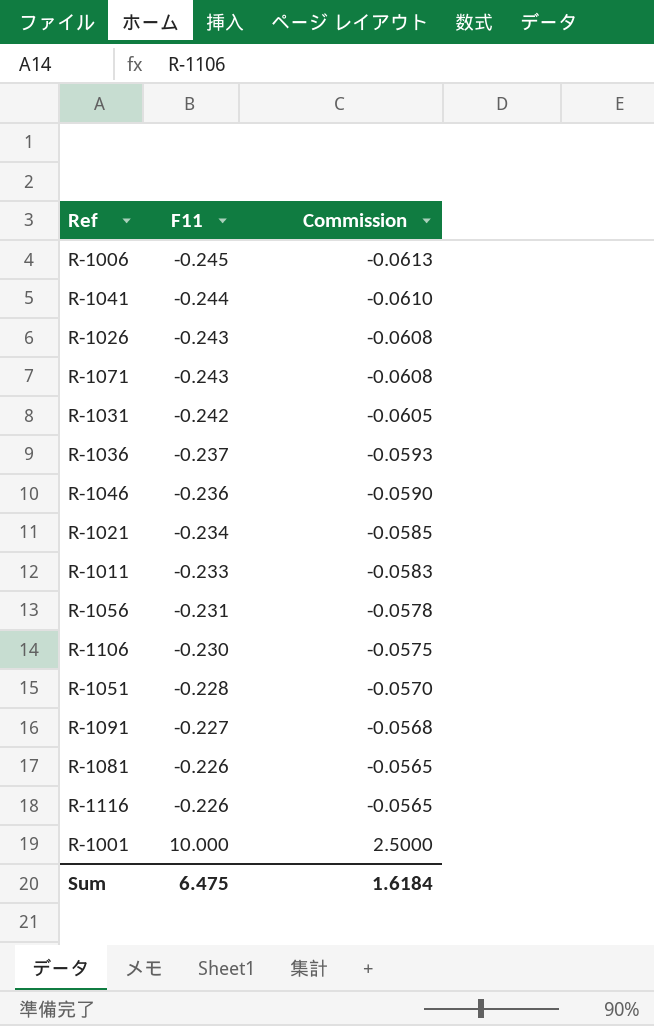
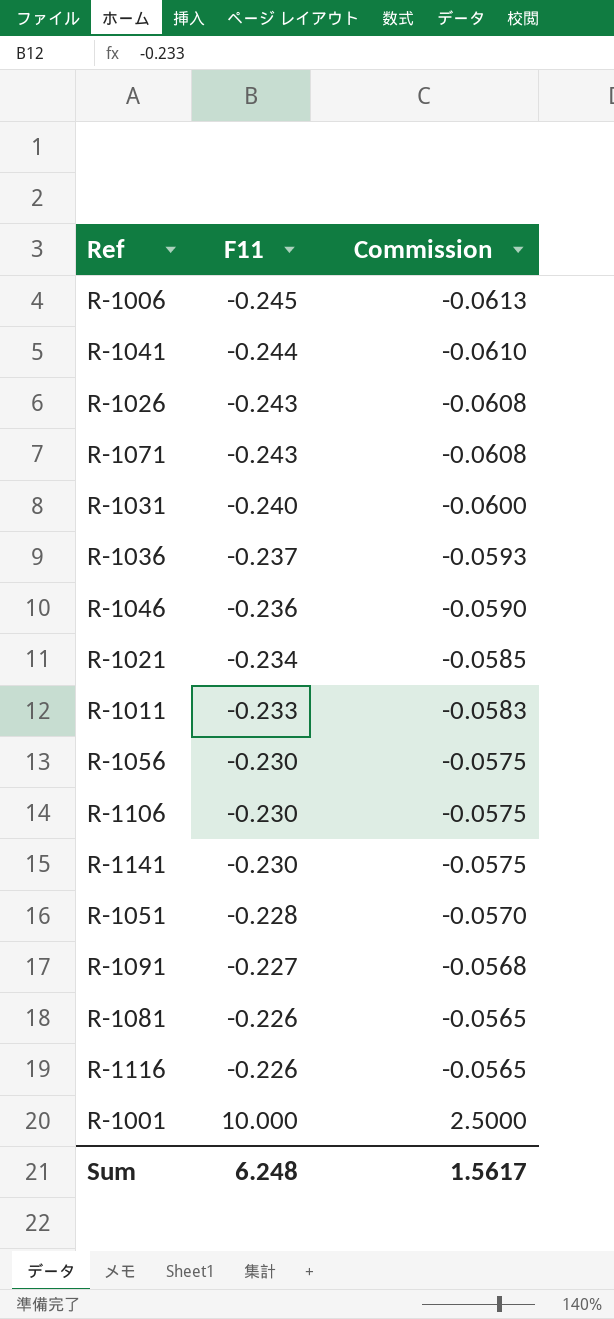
R-1031 | F11: -0.242 -> -0.240
R-1031 | Commission: -0.0605 -> -0.0600
R-1056 | F11: -0.231 -> -0.230
R-1056 | Commission: -0.0578 -> -0.0575
row R-1141: none -> -0.230 | -0.0575
Sum | F11: 6.475 -> 6.248
Sum | Commission: 1.6184 -> 1.5617

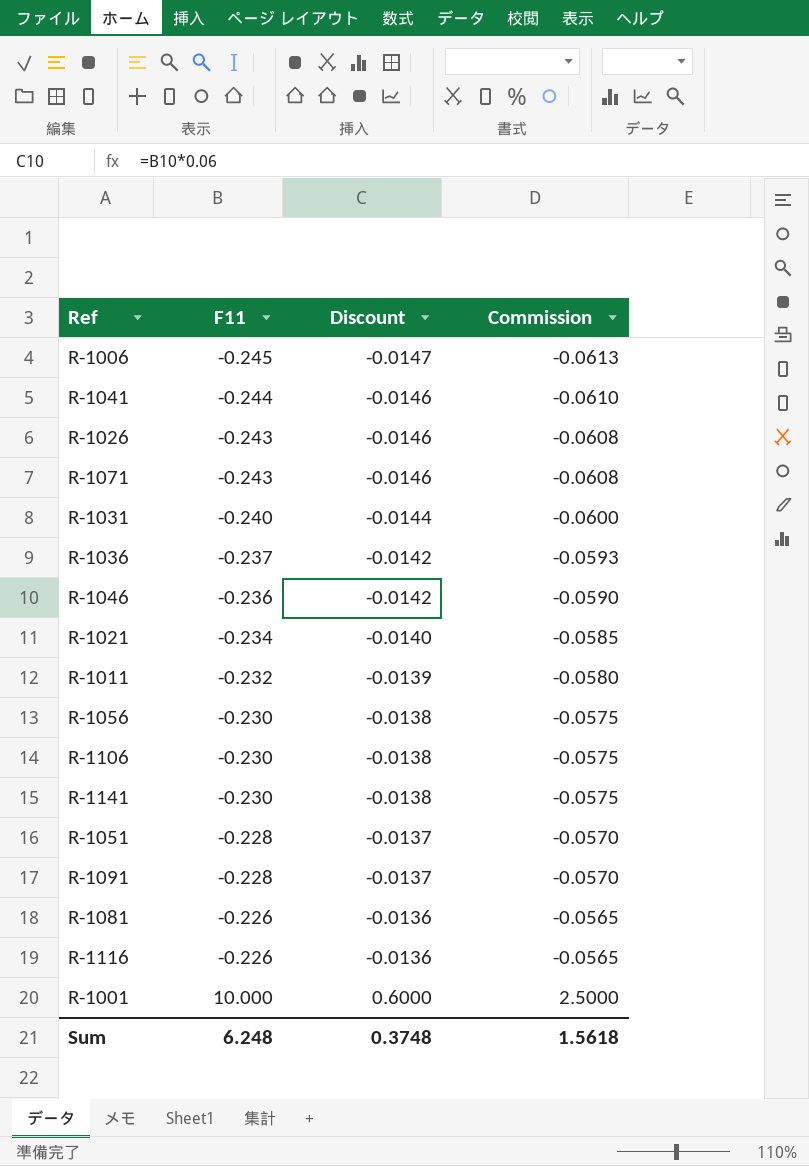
column Discount | formula: none -> [F11] * 0.06
R-1011 | F11: -0.233 -> -0.232
R-1011 | Commission: -0.0583 -> -0.0580
R-1091 | F11: -0.227 -> -0.228
R-1091 | Commission: -0.0568 -> -0.0570
Sum | Commission: 1.5617 -> 1.5618

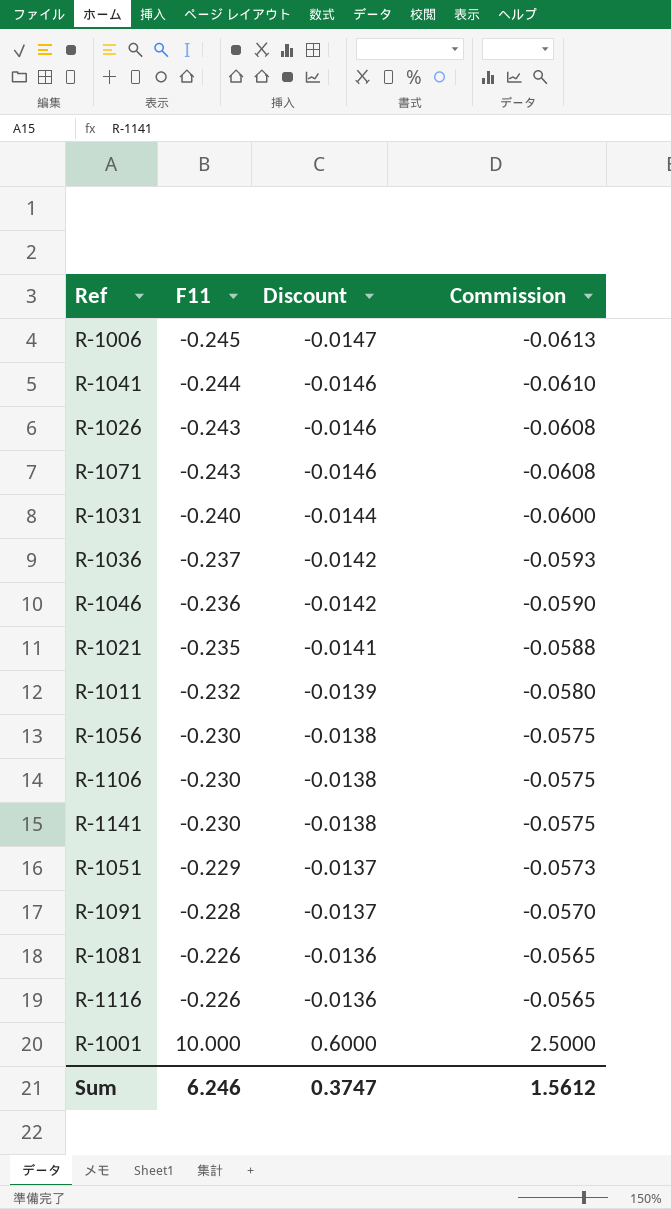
R-1021 | F11: -0.234 -> -0.235
R-1021 | Discount: -0.0140 -> -0.0141
R-1021 | Commission: -0.0585 -> -0.0588
R-1051 | F11: -0.228 -> -0.229
R-1051 | Commission: -0.0570 -> -0.0573
Sum | F11: 6.248 -> 6.246
Sum | Discount: 0.3748 -> 0.3747
Sum | Commission: 1.5618 -> 1.5612

